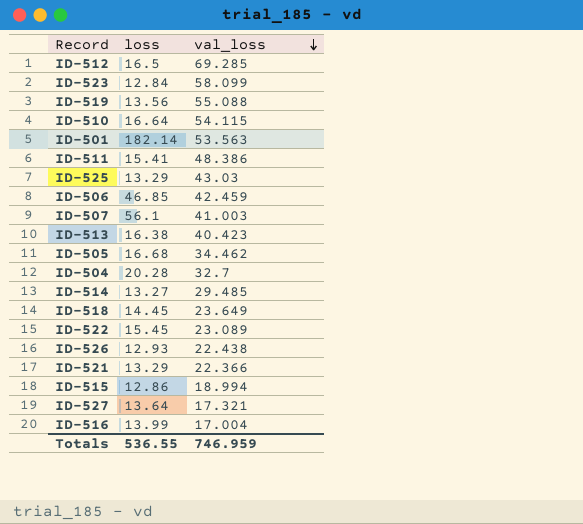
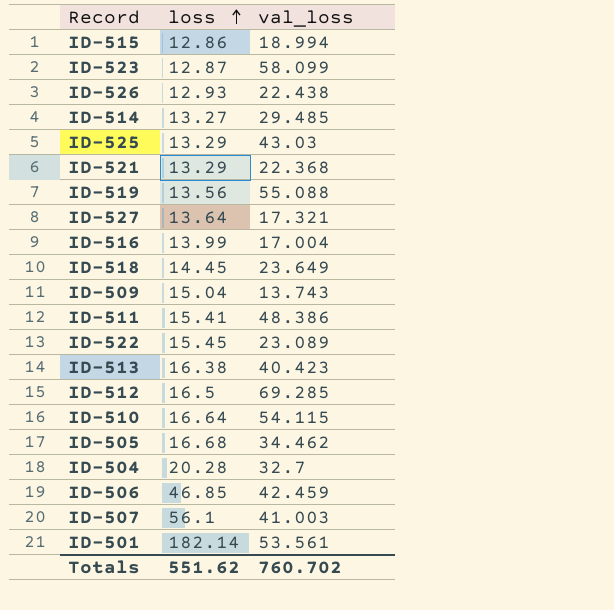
row order: val_loss descending -> loss ascending
ID-523 | loss: 12.84 -> 12.87
ID-521 | val_loss: 22.366 -> 22.368
row ID-509: none -> 15.04 | 13.743
ID-501 | val_loss: 53.563 -> 53.561
Totals | loss: 536.55 -> 551.62
Totals | val_loss: 746.959 -> 760.702

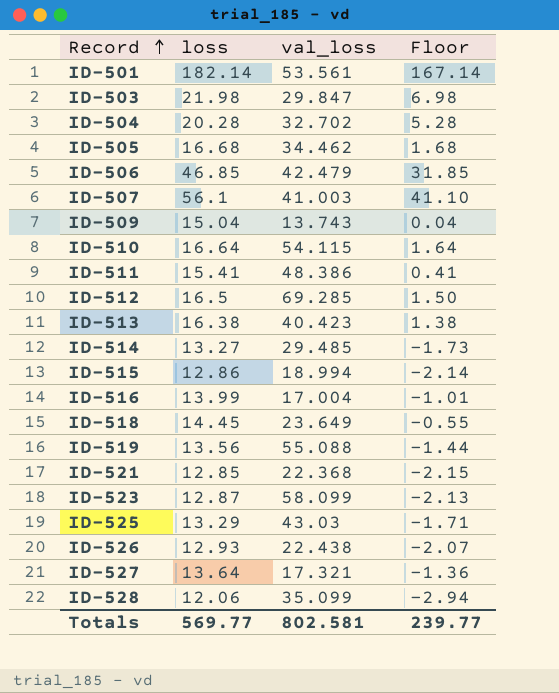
row order: loss ascending -> Record ascending
column Floor | formula: none -> [loss] - 15
row ID-522: 15.45 | 23.089 -> none
row ID-503: none -> 21.98 | 29.847 | 6.98
ID-504 | val_loss: 32.7 -> 32.702
ID-506 | val_loss: 42.459 -> 42.479
ID-521 | loss: 13.29 -> 12.85
row ID-528: none -> 12.06 | 35.099 | -2.94
Totals | loss: 551.62 -> 569.77
Totals | val_loss: 760.702 -> 802.581

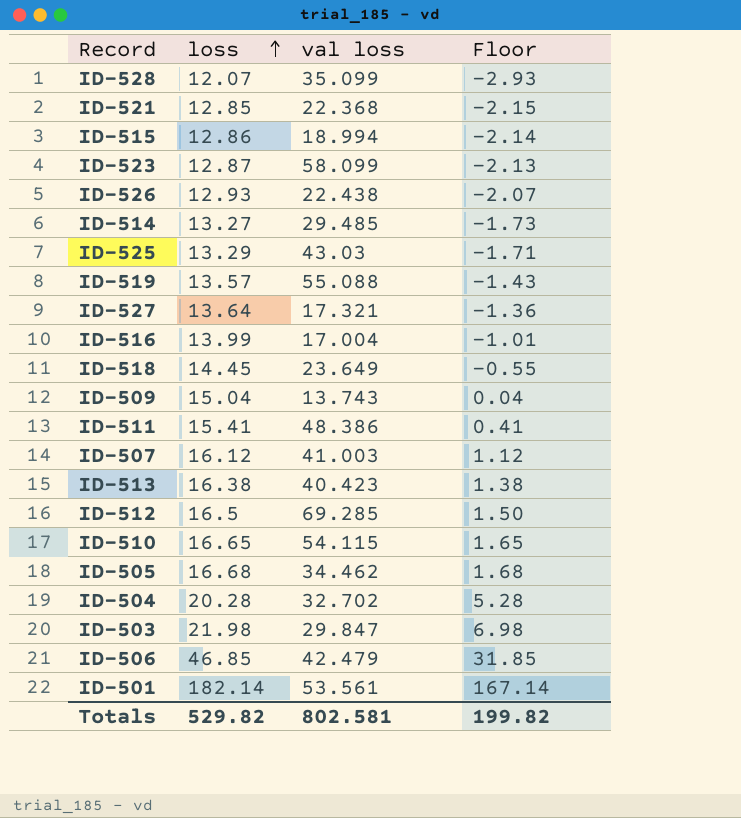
row order: Record ascending -> loss ascending
column name: val_loss -> val loss
ID-528 | loss: 12.06 -> 12.07
ID-528 | Floor: -2.94 -> -2.93
ID-519 | loss: 13.56 -> 13.57
ID-519 | Floor: -1.44 -> -1.43
ID-507 | loss: 56.1 -> 16.12
ID-507 | Floor: 41.10 -> 1.12
ID-510 | loss: 16.64 -> 16.65
ID-510 | Floor: 1.64 -> 1.65
Totals | loss: 569.77 -> 529.82
Totals | Floor: 239.77 -> 199.82

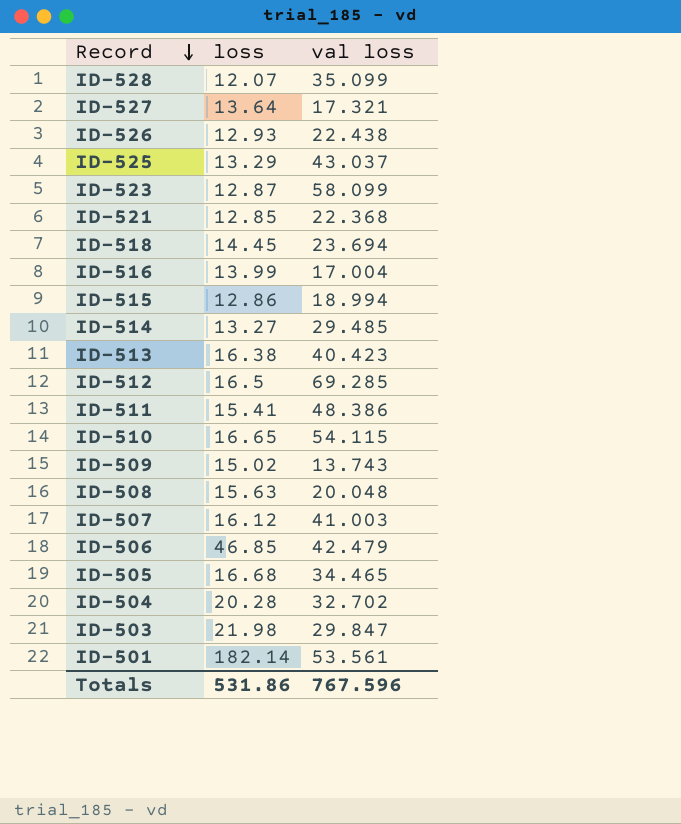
row order: loss ascending -> Record descending
column Floor | formula: [loss] - 15 -> none
row ID-519: 13.57 | 55.088 | -1.43 -> none
ID-525 | val loss: 43.03 -> 43.037
ID-518 | val loss: 23.649 -> 23.694
ID-509 | loss: 15.04 -> 15.02
row ID-508: none -> 15.63 | 20.048
ID-505 | val loss: 34.462 -> 34.465
Totals | loss: 529.82 -> 531.86
Totals | val loss: 802.581 -> 767.596

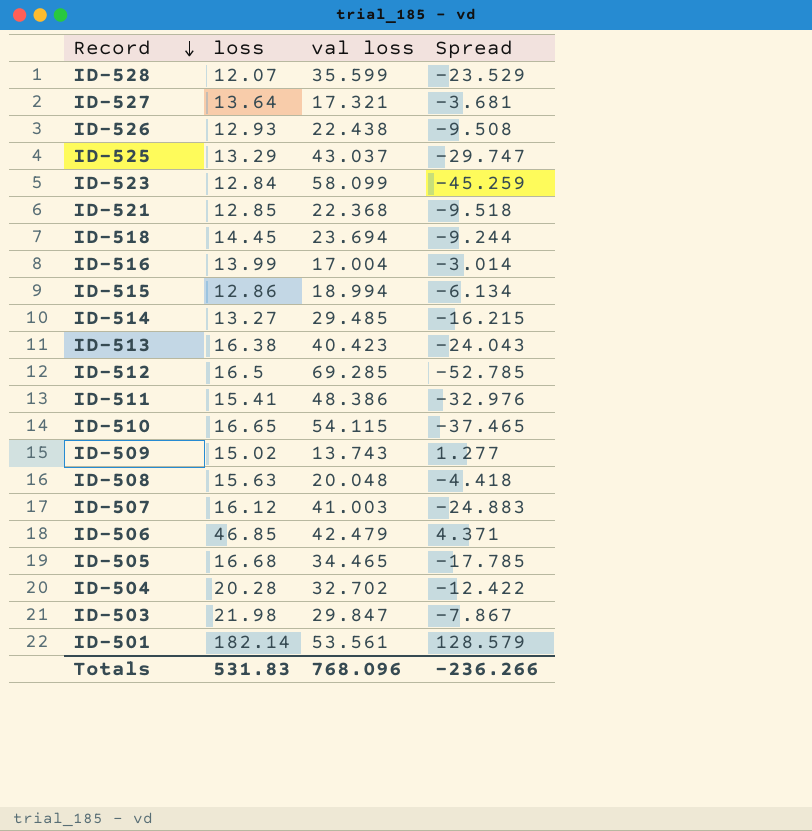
column Spread | formula: none -> [loss] - [val loss]
ID-528 | val loss: 35.099 -> 35.599
ID-523 | loss: 12.87 -> 12.84
Totals | loss: 531.86 -> 531.83
Totals | val loss: 767.596 -> 768.096

